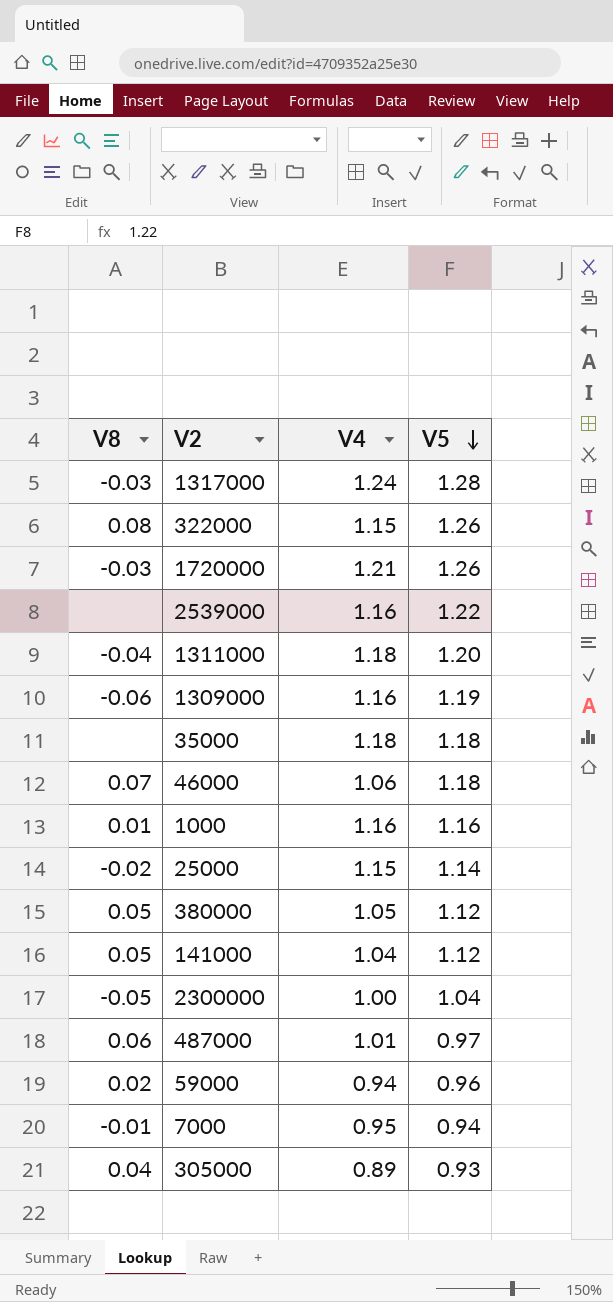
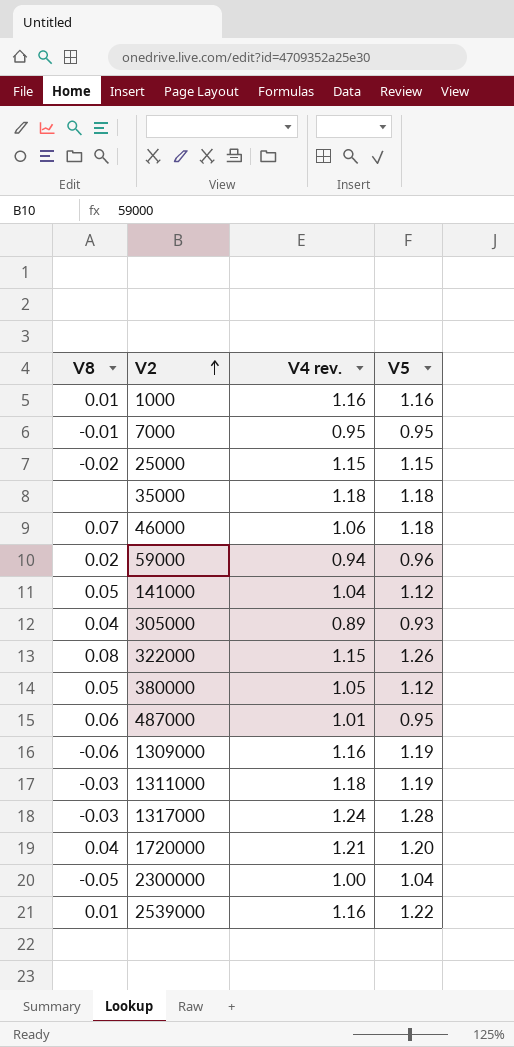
row order: V5 descending -> V2 ascending
column name: V4 -> V4 rev.
7000 | V5: 0.94 -> 0.95
25000 | V5: 1.14 -> 1.15
487000 | V5: 0.97 -> 0.95
1311000 | V8: -0.04 -> -0.03
1311000 | V5: 1.20 -> 1.19
1720000 | V8: -0.03 -> 0.04
1720000 | V5: 1.26 -> 1.20
2539000 | V8: none -> 0.01

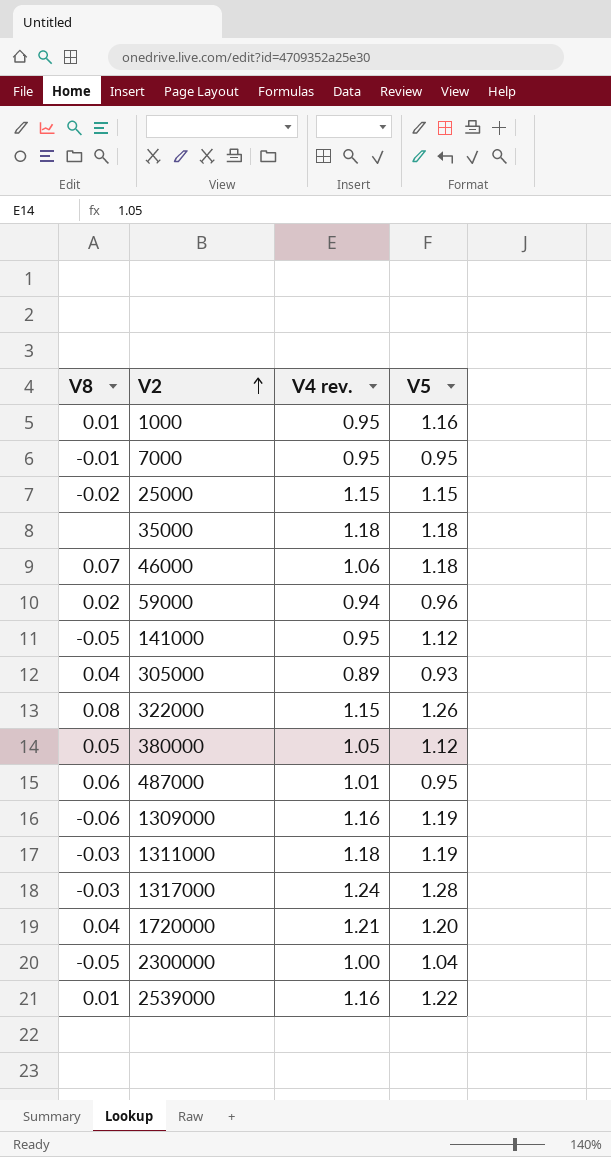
1000 | V4 rev.: 1.16 -> 0.95
141000 | V8: 0.05 -> -0.05
141000 | V4 rev.: 1.04 -> 0.95

